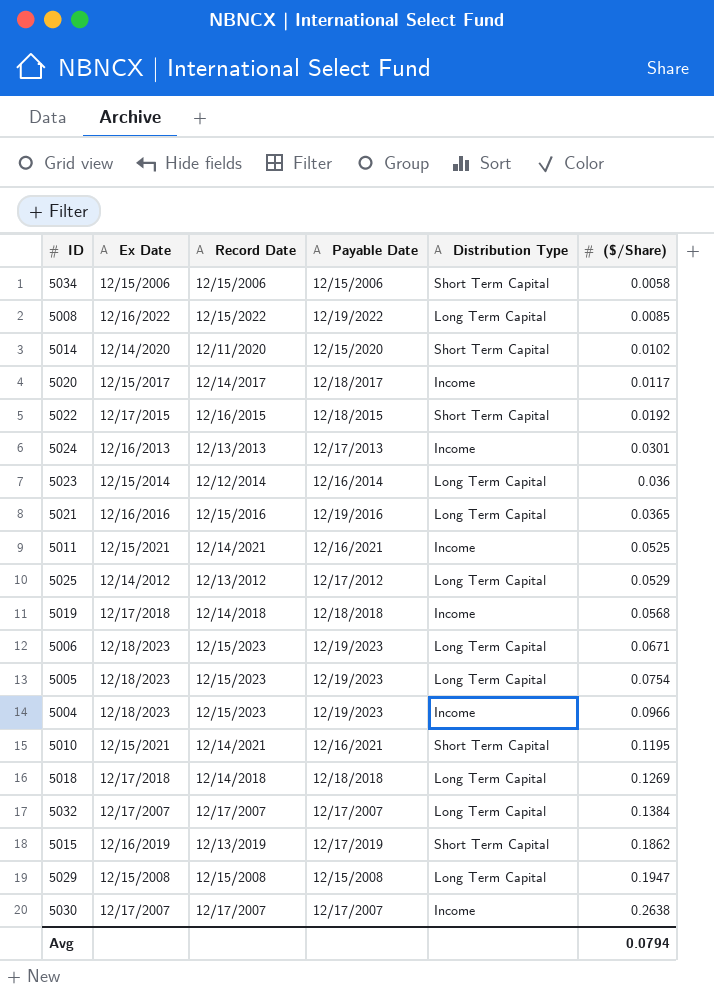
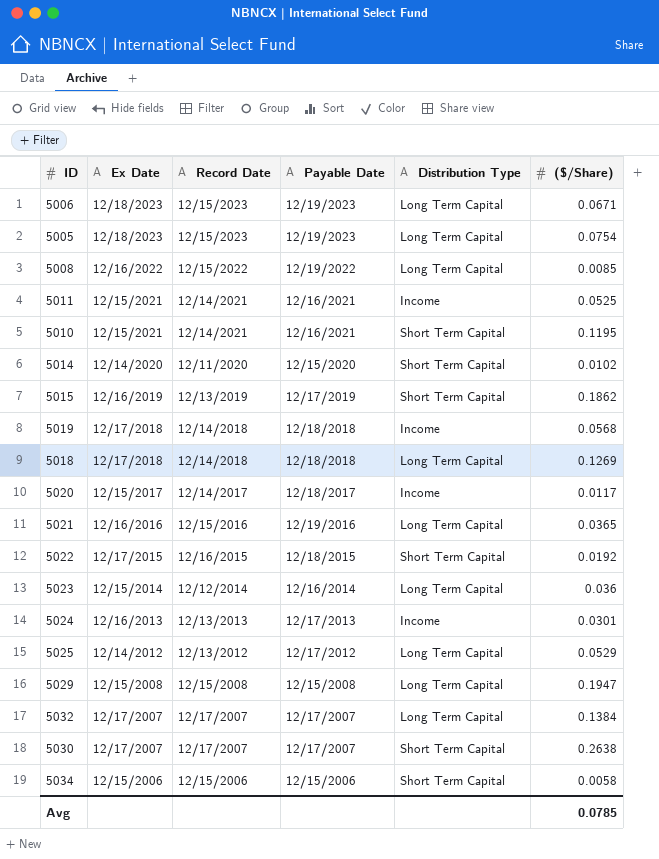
row order: ($/Share) ascending -> Ex Date descending
row 5004: 12/18/2023 | 12/15/2023 | 12/19/2023 | Income | 0.0966 -> none
5030 | Distribution Type: Income -> Short Term Capital
Avg | ($/Share): 0.0794 -> 0.0785

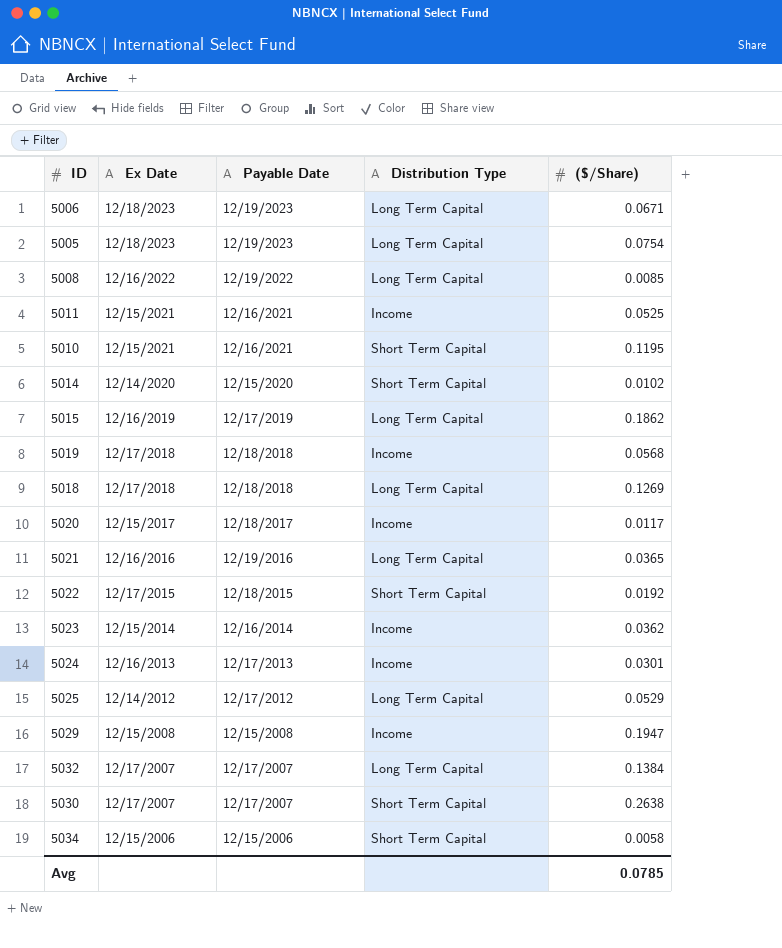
column Record Date | position: 3 -> none
5015 | Distribution Type: Short Term Capital -> Long Term Capital
5023 | Distribution Type: Long Term Capital -> Income
5023 | ($/Share): 0.036 -> 0.0362
5029 | Distribution Type: Long Term Capital -> Income

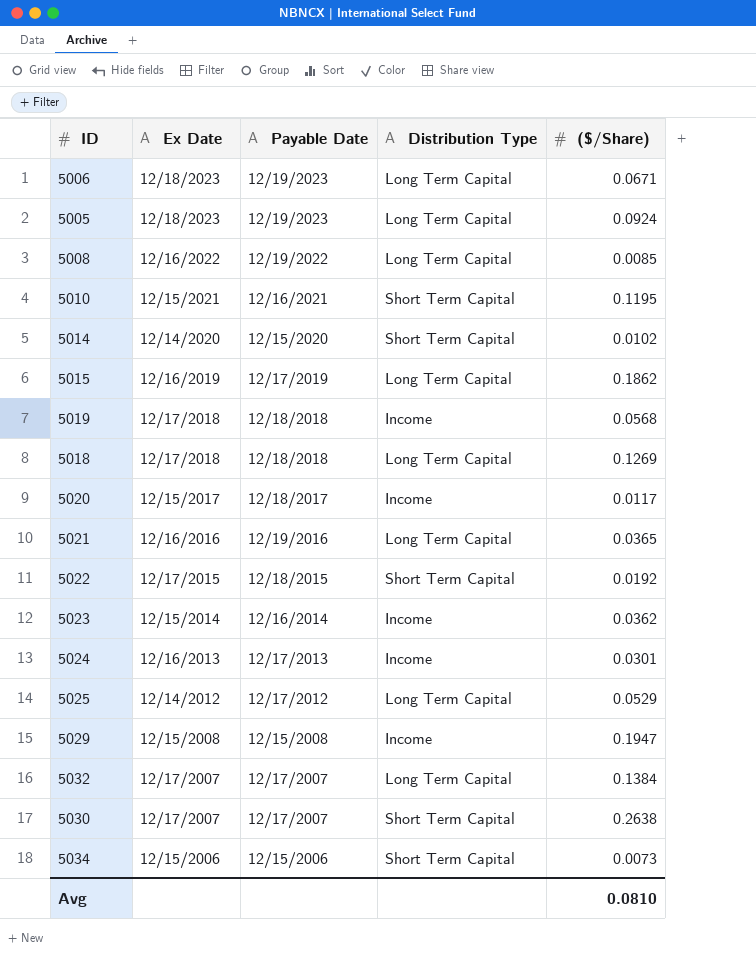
row 5011: 12/15/2021 | 12/16/2021 | Income | 0.0525 -> none
5005 | ($/Share): 0.0754 -> 0.0924
5034 | ($/Share): 0.0058 -> 0.0073
Avg | ($/Share): 0.0785 -> 0.0810

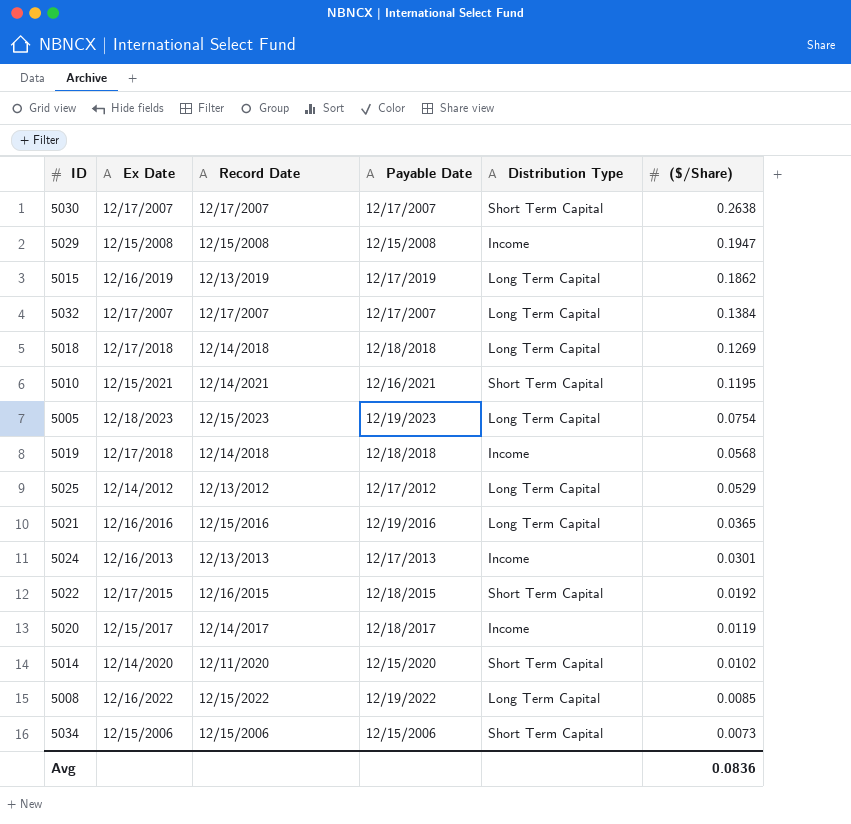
row order: Ex Date descending -> ($/Share) descending
column Record Date | position: none -> 3
row 5006: 12/18/2023 | 12/19/2023 | Long Term Capital | 0.0671 -> none
row 5023: 12/15/2014 | 12/16/2014 | Income | 0.0362 -> none
5005 | ($/Share): 0.0924 -> 0.0754
5020 | ($/Share): 0.0117 -> 0.0119
Avg | ($/Share): 0.0810 -> 0.0836

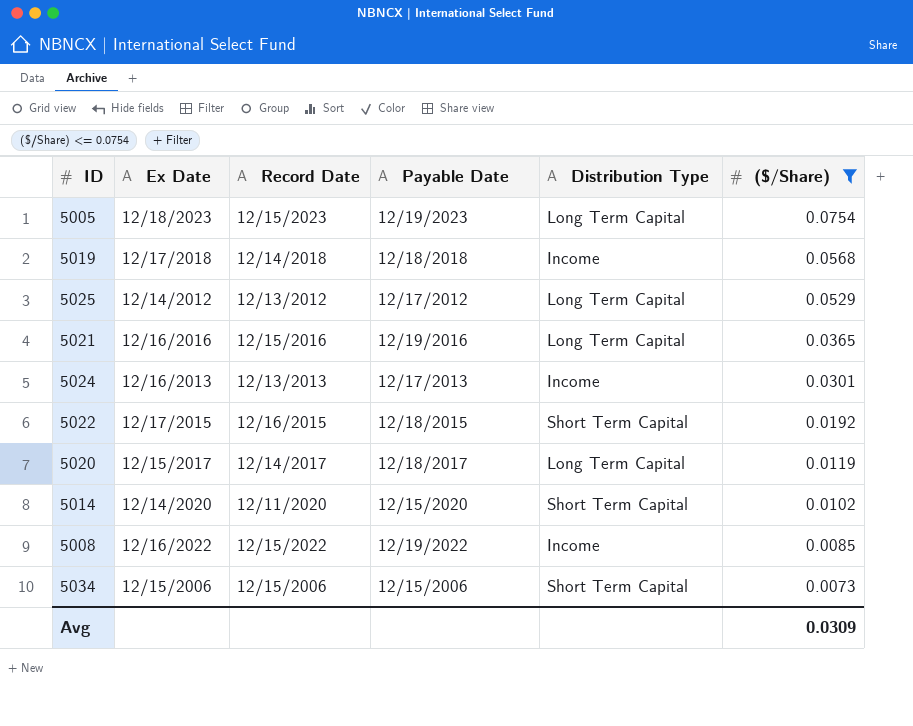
filter: none -> ($/Share) <= 0.0754
5020 | Distribution Type: Income -> Long Term Capital
5008 | Distribution Type: Long Term Capital -> Income
Avg | ($/Share): 0.0836 -> 0.0309

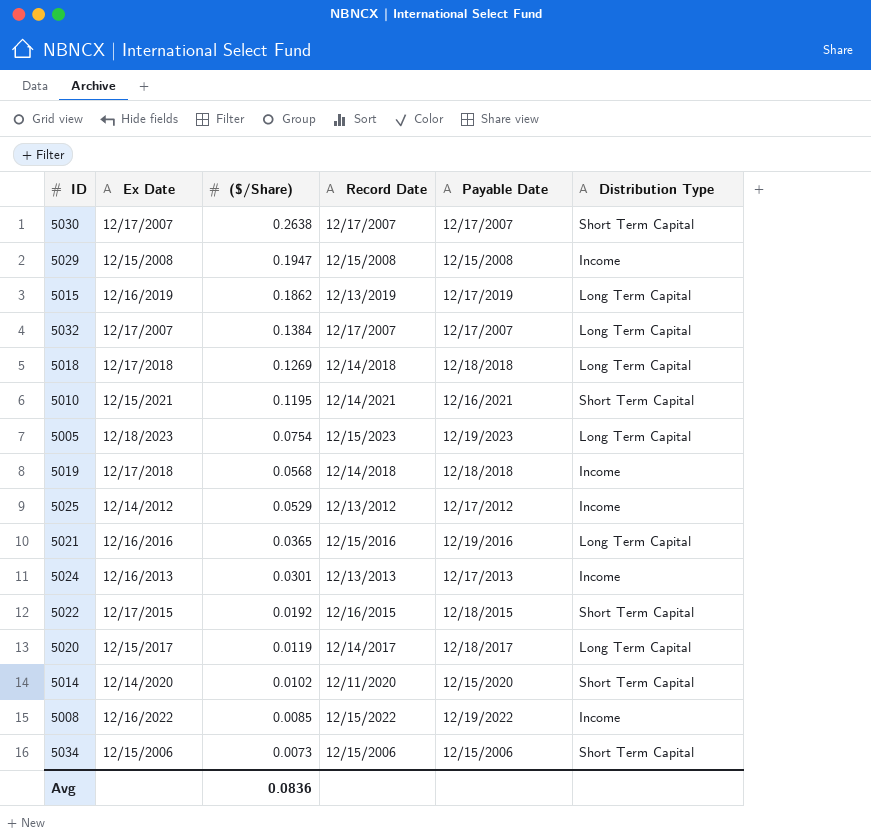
filter: ($/Share) <= 0.0754 -> none
column ($/Share) | position: 6 -> 3
5025 | Distribution Type: Long Term Capital -> Income
Avg | ($/Share): 0.0309 -> 0.0836

